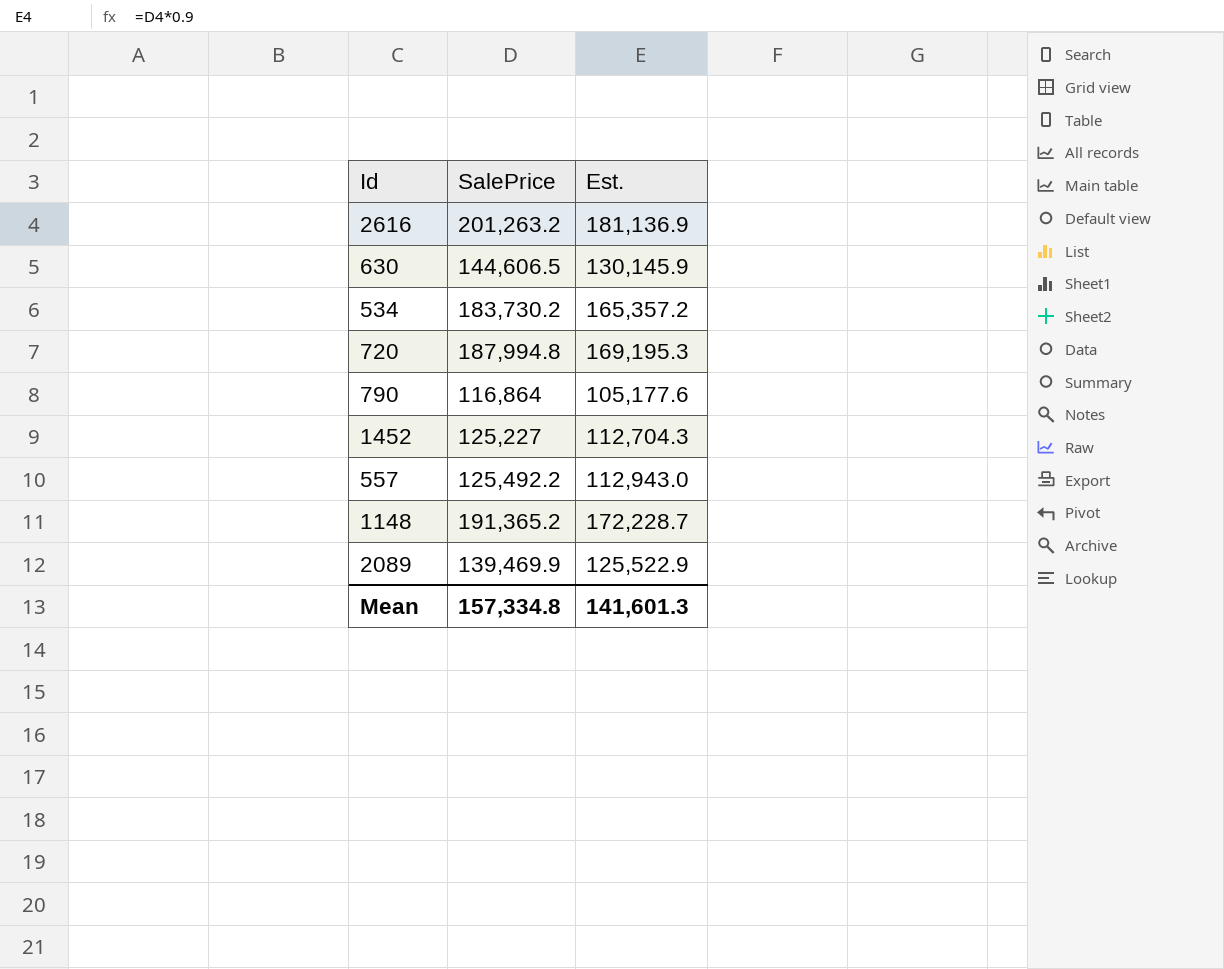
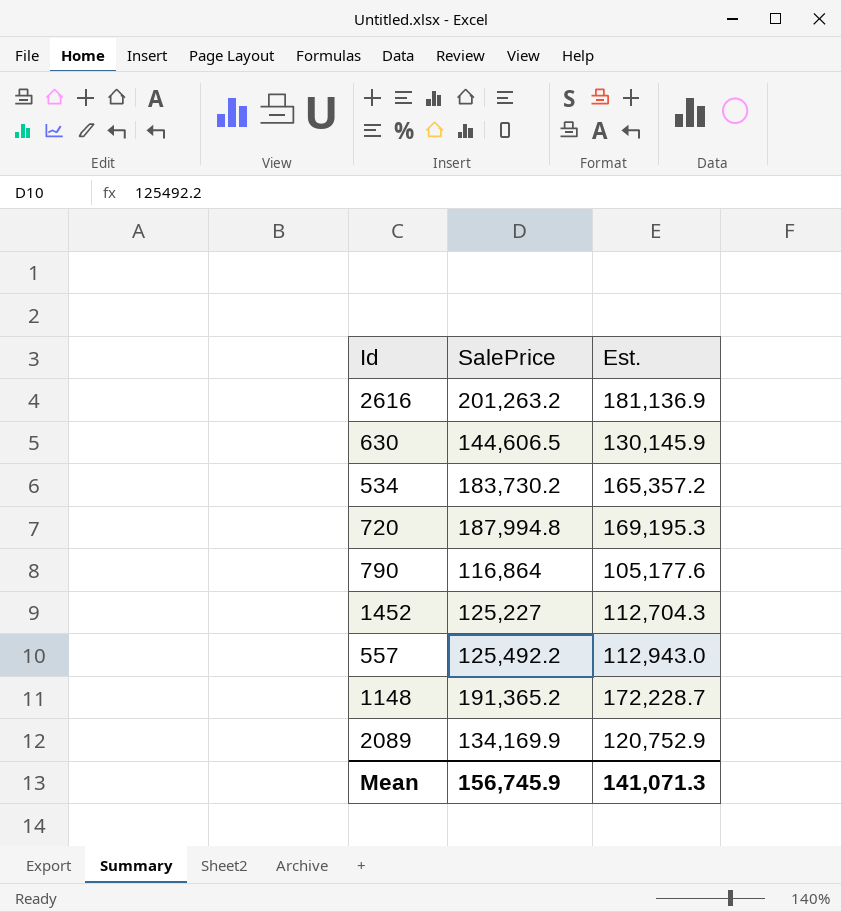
2089 | SalePrice: 139,469.9 -> 134,169.9
2089 | Est.: 125,522.9 -> 120,752.9
Mean | SalePrice: 157,334.8 -> 156,745.9
Mean | Est.: 141,601.3 -> 141,071.3

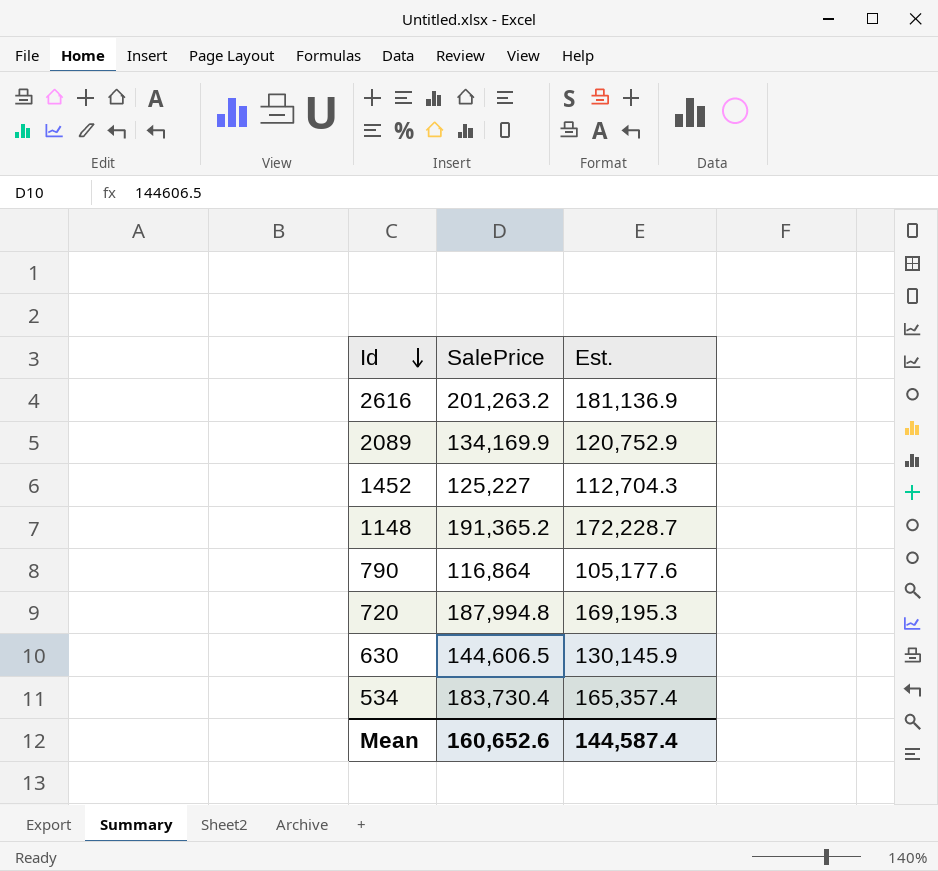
row order: none -> Id descending
row 557: 125,492.2 | 112,943.0 -> none
534 | SalePrice: 183,730.2 -> 183,730.4
534 | Est.: 165,357.2 -> 165,357.4
Mean | SalePrice: 156,745.9 -> 160,652.6
Mean | Est.: 141,071.3 -> 144,587.4

